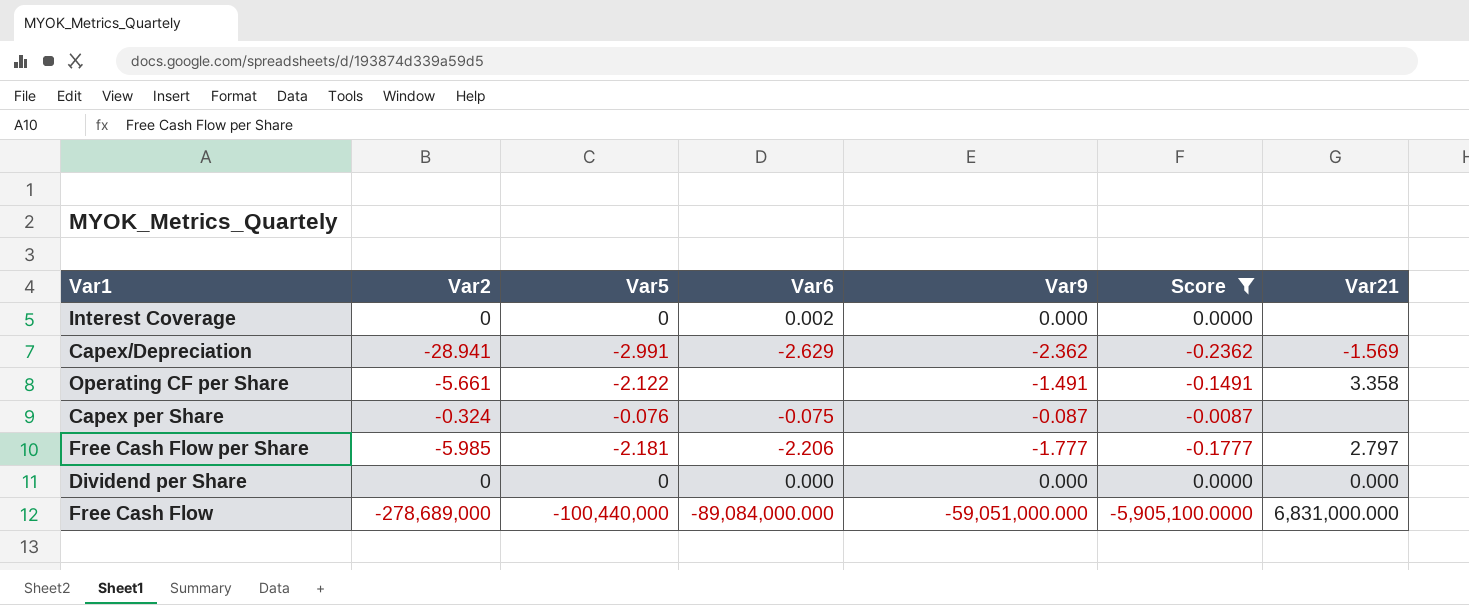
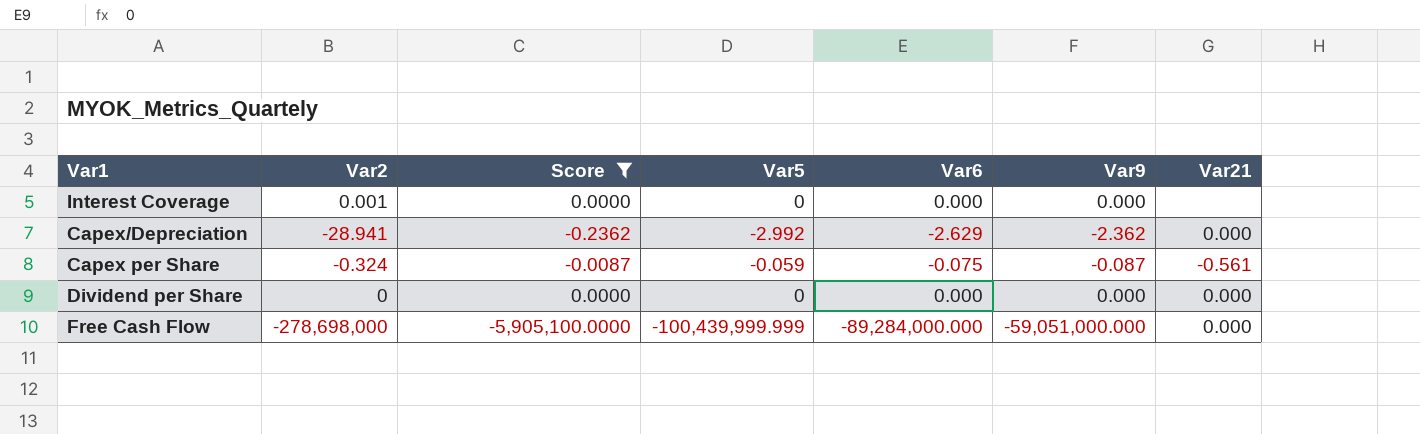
column Score | position: 6 -> 3
row Operating CF per Share: -5.661 | -2.122 | none | -1.491 | -0.1491 | 3.358 -> none
row Free Cash Flow per Share: -5.985 | -2.181 | -2.206 | -1.777 | -0.1777 | 2.797 -> none
Interest Coverage | Var2: 0 -> 0.001
Interest Coverage | Var6: 0.002 -> 0.000
Capex/Depreciation | Var5: -2.991 -> -2.992
Capex/Depreciation | Var21: -1.569 -> 0.000
Capex per Share | Var5: -0.076 -> -0.059
Capex per Share | Var21: none -> -0.561
Free Cash Flow | Var2: -278,689,000 -> -278,698,000
Free Cash Flow | Var5: -100,440,000 -> -100,439,999.999
Free Cash Flow | Var6: -89,084,000.000 -> -89,284,000.000
Free Cash Flow | Var21: 6,831,000.000 -> 0.000

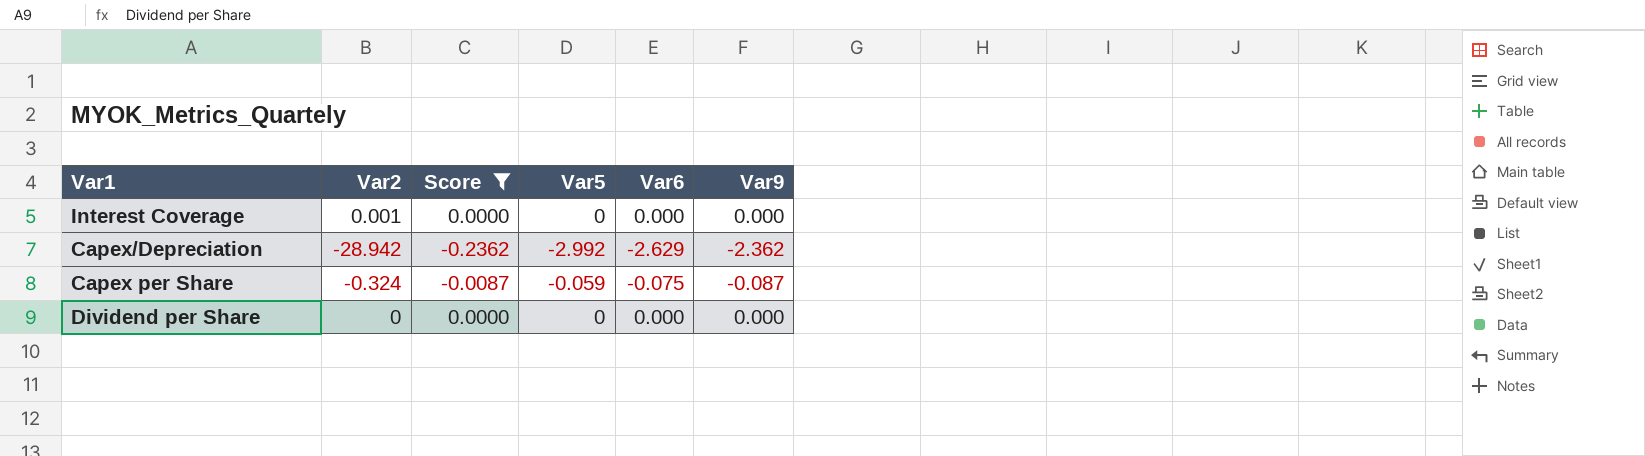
column Var21 | position: 7 -> none
row Free Cash Flow: -278,698,000 | -5,905,100.0000 | -100,439,999.999 | -89,284,000.000 | -59,051,000.000 | 0.000 -> none
Capex/Depreciation | Var2: -28.941 -> -28.942

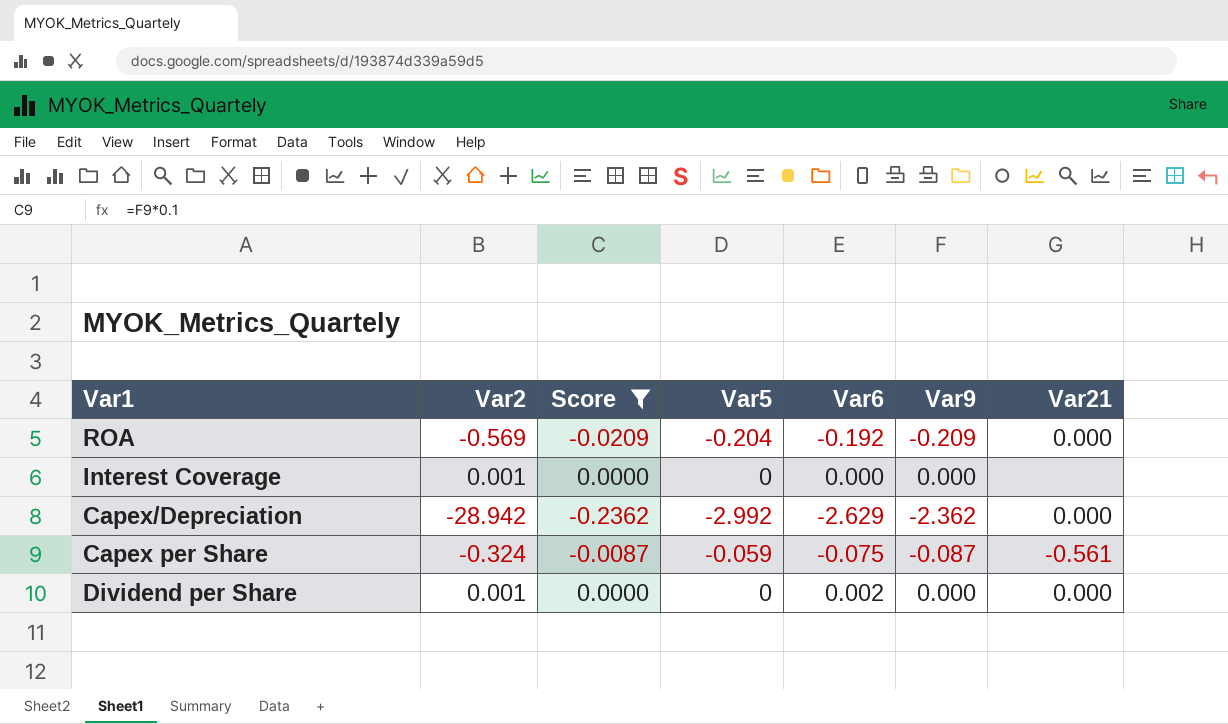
column Var21 | position: none -> 7
row ROA: none -> -0.569 | -0.0209 | -0.204 | -0.192 | -0.209 | 0.000
Dividend per Share | Var2: 0 -> 0.001
Dividend per Share | Var6: 0.000 -> 0.002

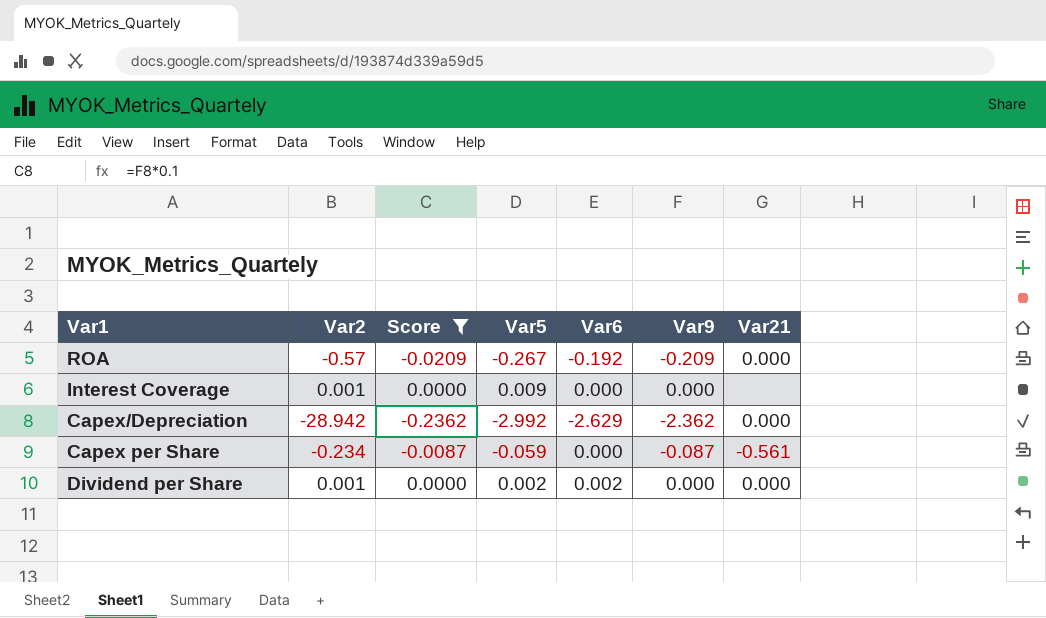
ROA | Var2: -0.569 -> -0.57
ROA | Var5: -0.204 -> -0.267
Interest Coverage | Var5: 0 -> 0.009
Capex per Share | Var2: -0.324 -> -0.234
Capex per Share | Var6: -0.075 -> 0.000
Dividend per Share | Var5: 0 -> 0.002

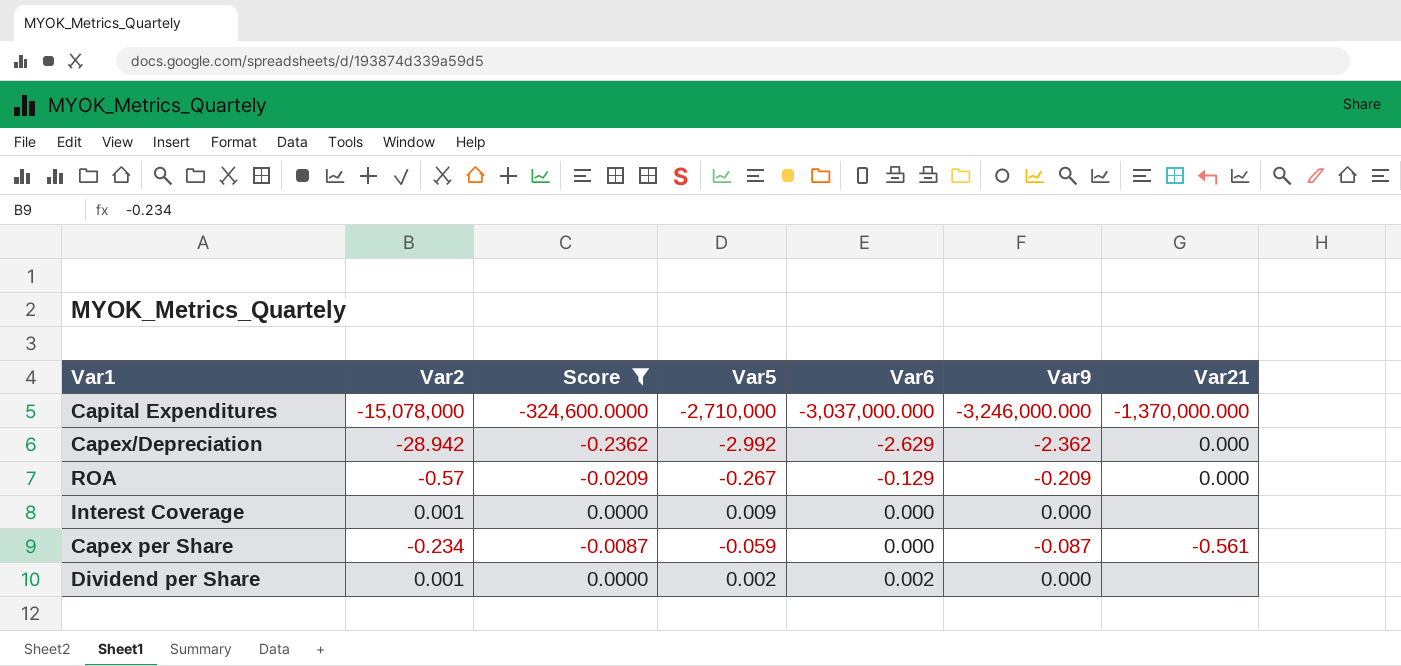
row order: none -> Var6 ascending
row Capital Expenditures: none -> -15,078,000 | -324,600.0000 | -2,710,000 | -3,037,000.000 | -3,246,000.000 | -1,370,000.000
ROA | Var6: -0.192 -> -0.129
Dividend per Share | Var21: 0.000 -> none

